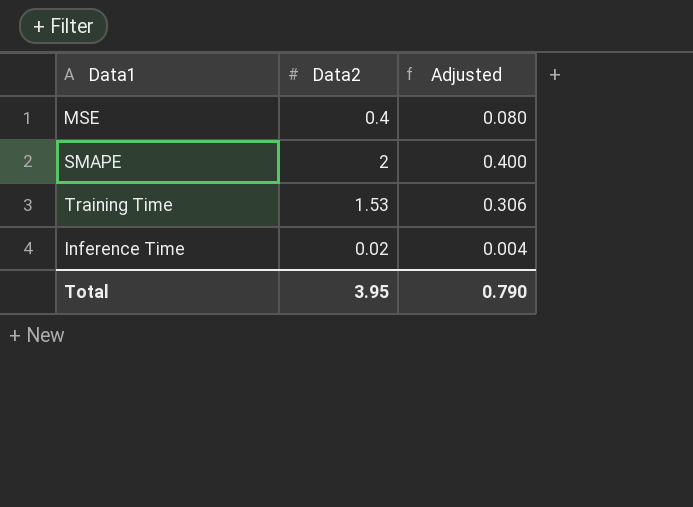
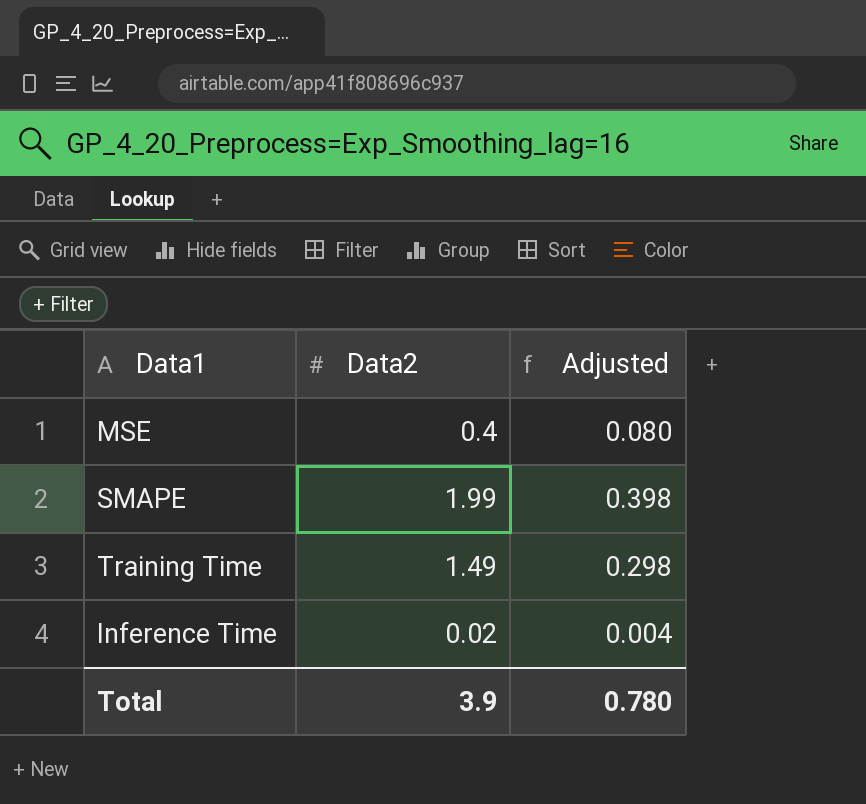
SMAPE | Data2: 2 -> 1.99
SMAPE | Adjusted: 0.400 -> 0.398
Training Time | Data2: 1.53 -> 1.49
Training Time | Adjusted: 0.306 -> 0.298
Total | Data2: 3.95 -> 3.9
Total | Adjusted: 0.790 -> 0.780

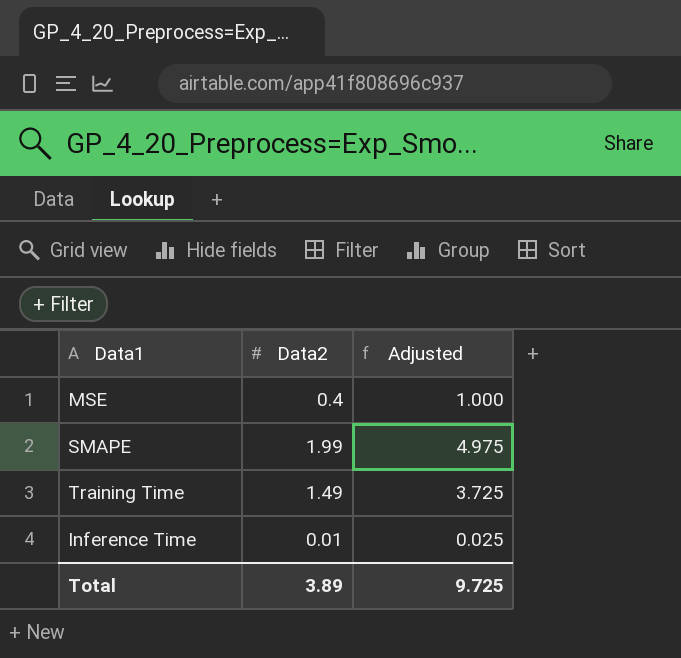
column Adjusted | formula: [Data2] * 0.2 -> [Data2] * 2.5
Inference Time | Data2: 0.02 -> 0.01
Total | Data2: 3.9 -> 3.89
Total | Adjusted: 0.780 -> 9.725

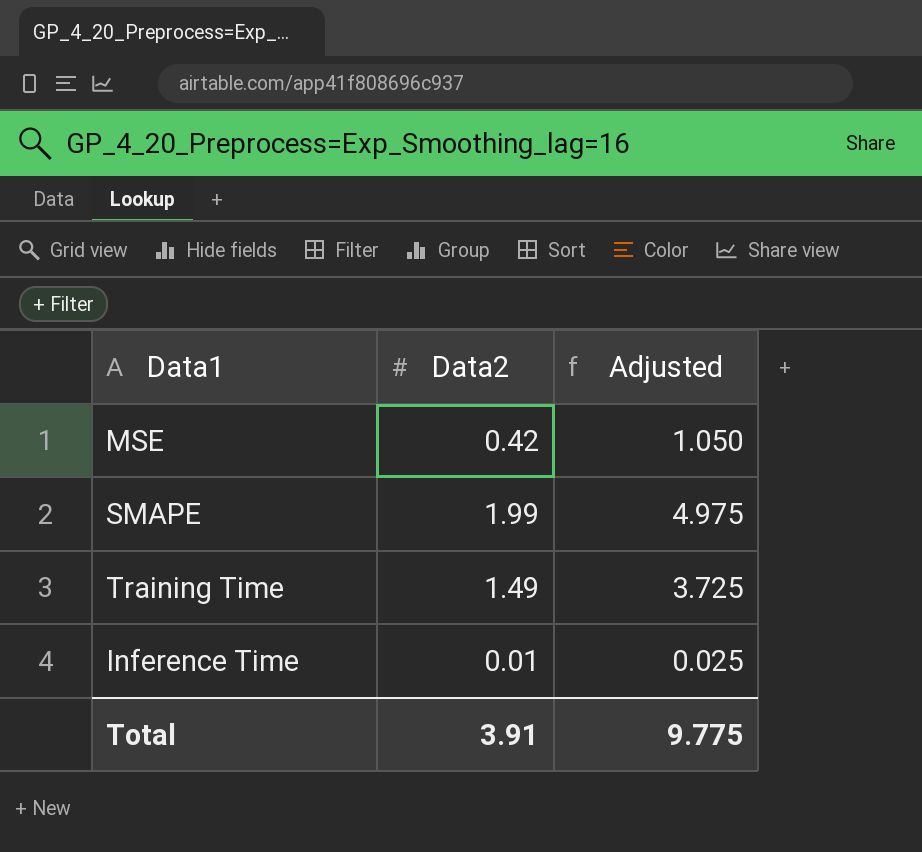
MSE | Data2: 0.4 -> 0.42
MSE | Adjusted: 1.000 -> 1.050
Total | Data2: 3.89 -> 3.91
Total | Adjusted: 9.725 -> 9.775

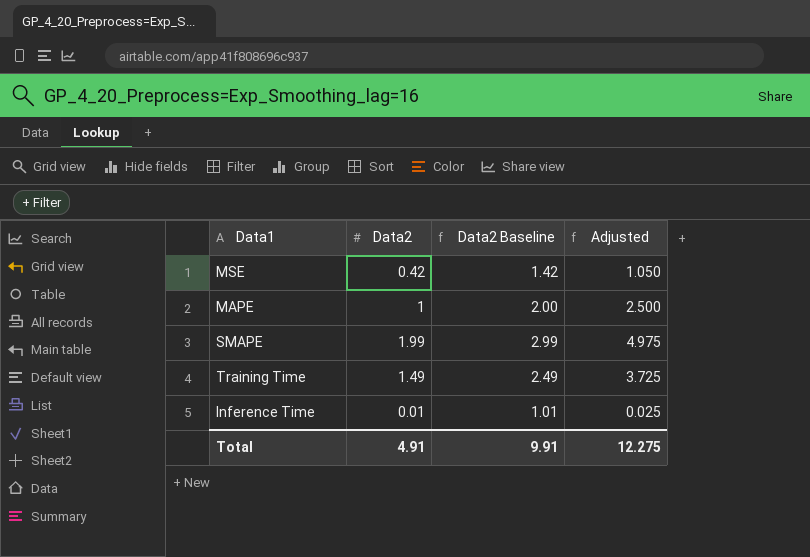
column Data2 Baseline | formula: none -> [Data2] + 1
row MAPE: none -> 1 | 2.00 | 2.500
Total | Data2: 3.91 -> 4.91
Total | Adjusted: 9.775 -> 12.275

